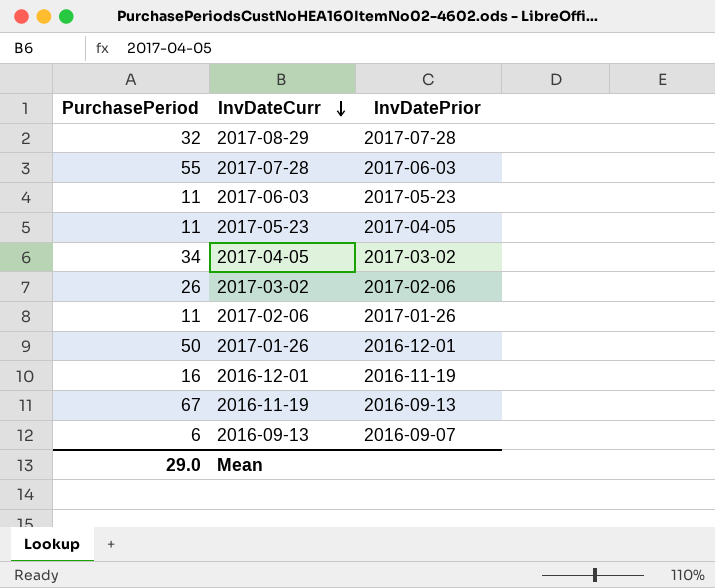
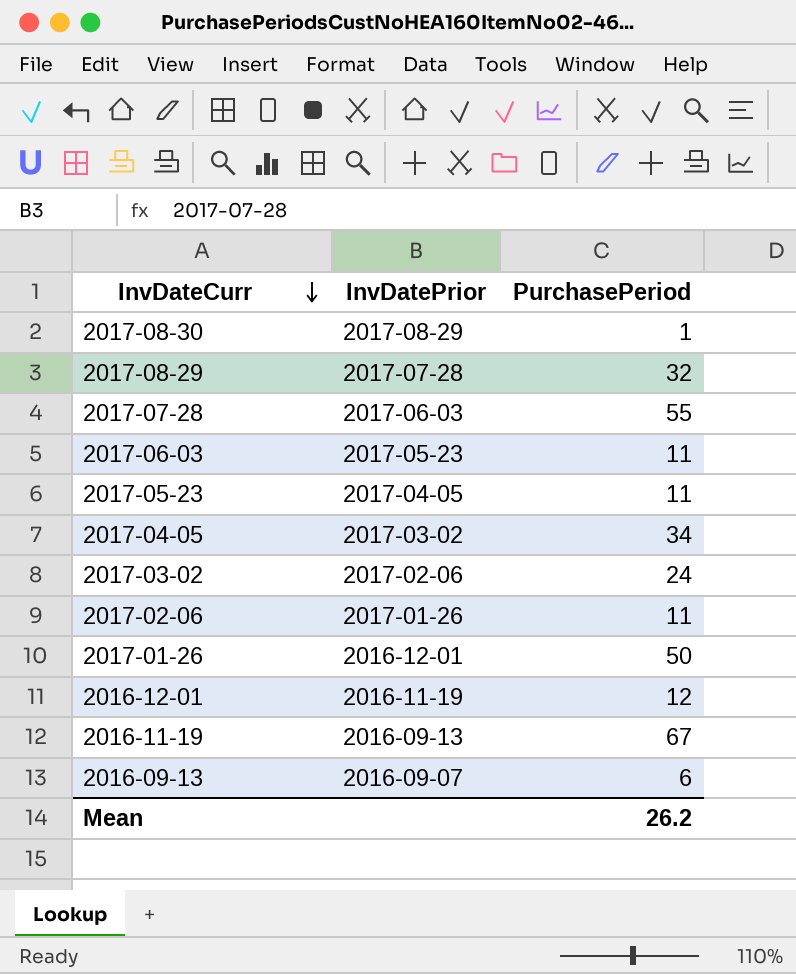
column PurchasePeriod | position: 1 -> 3
row 2017-08-30: none -> 2017-08-29 | 1
2017-03-02 | PurchasePeriod: 26 -> 24
2016-12-01 | PurchasePeriod: 16 -> 12
Mean | PurchasePeriod: 29.0 -> 26.2

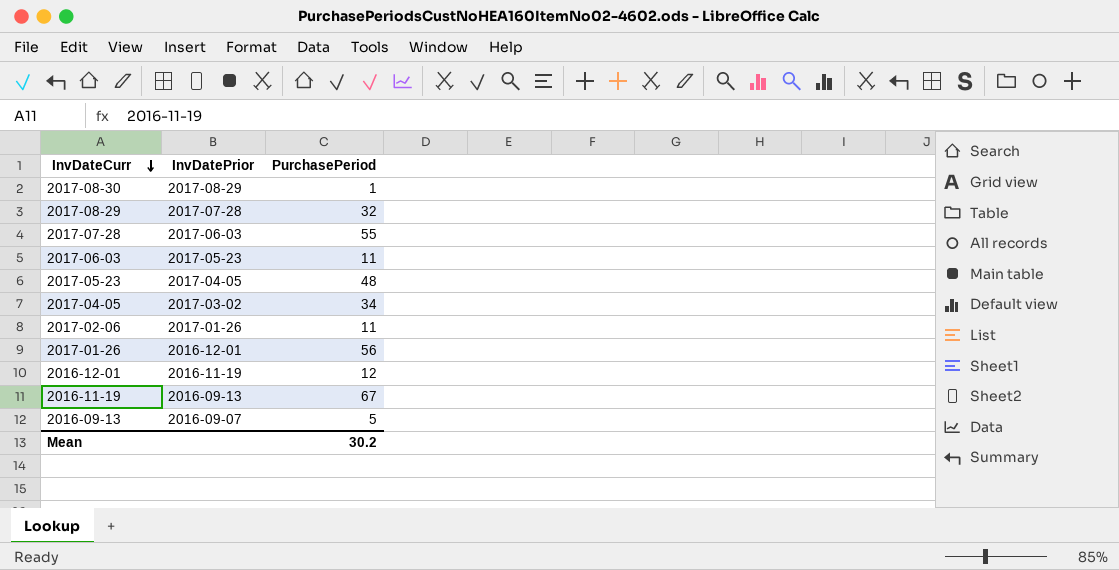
row 2017-03-02: 2017-02-06 | 24 -> none
2017-05-23 | PurchasePeriod: 11 -> 48
2017-01-26 | PurchasePeriod: 50 -> 56
2016-09-13 | PurchasePeriod: 6 -> 5
Mean | PurchasePeriod: 26.2 -> 30.2

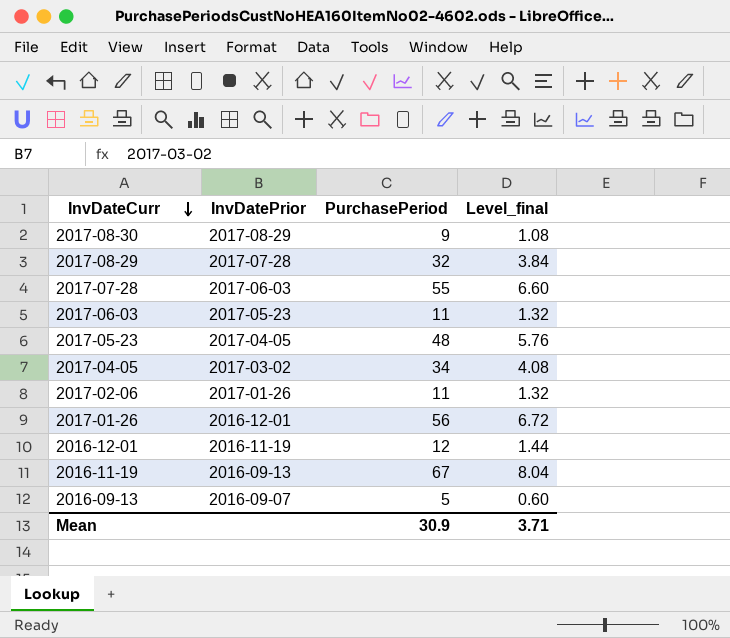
column Level_final | formula: none -> [PurchasePeriod] * 0.12
2017-08-30 | PurchasePeriod: 1 -> 9
Mean | PurchasePeriod: 30.2 -> 30.9

